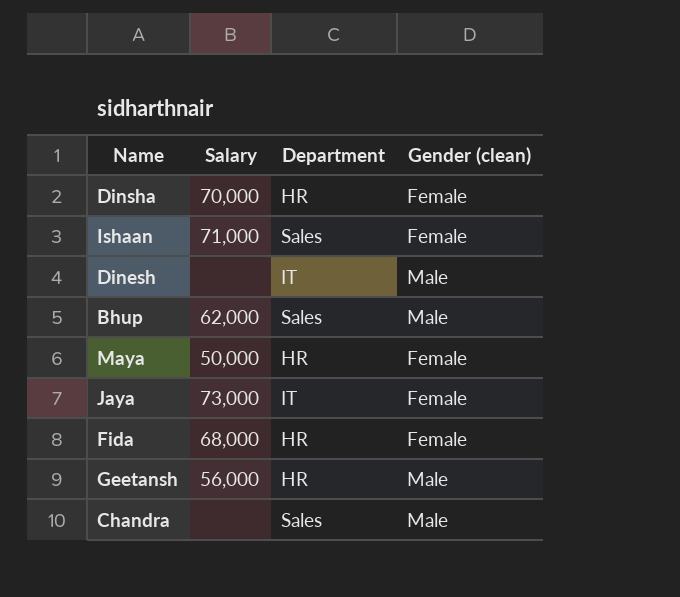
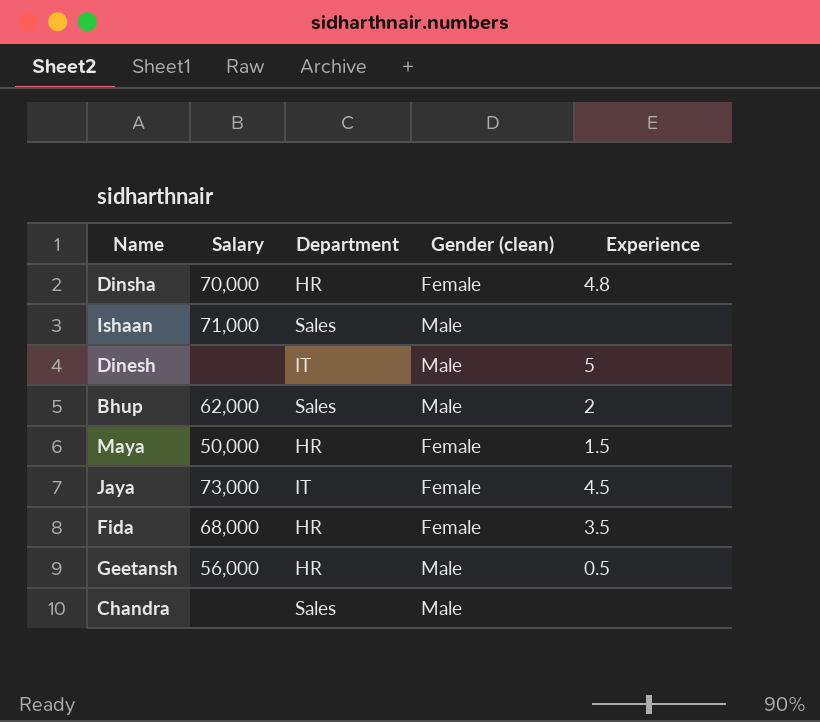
column Experience | position: none -> 5
Ishaan | Gender (clean): Female -> Male

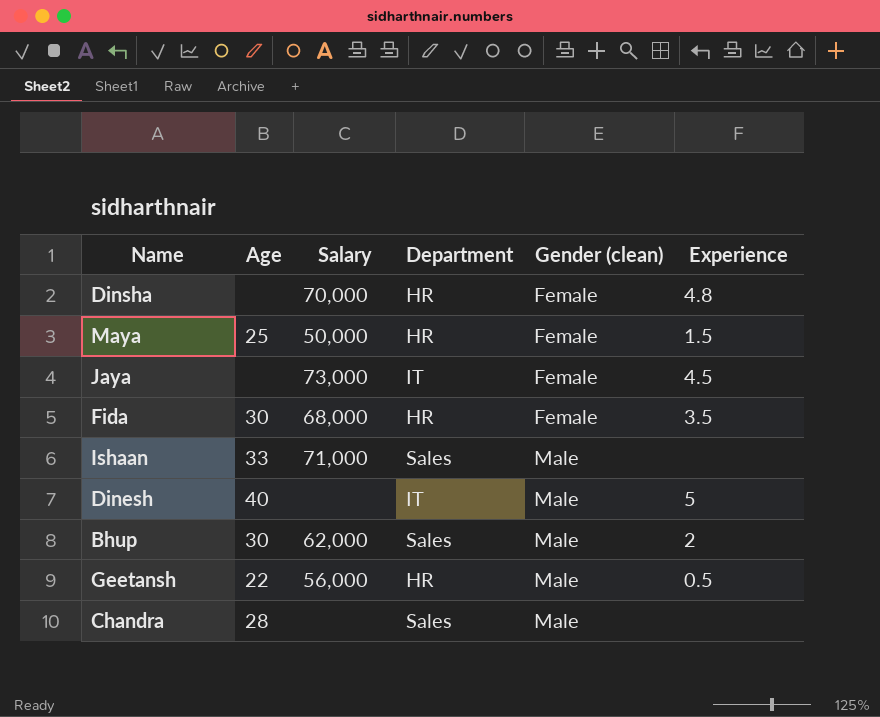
row order: none -> Gender (clean) ascending
column Age | position: none -> 2

